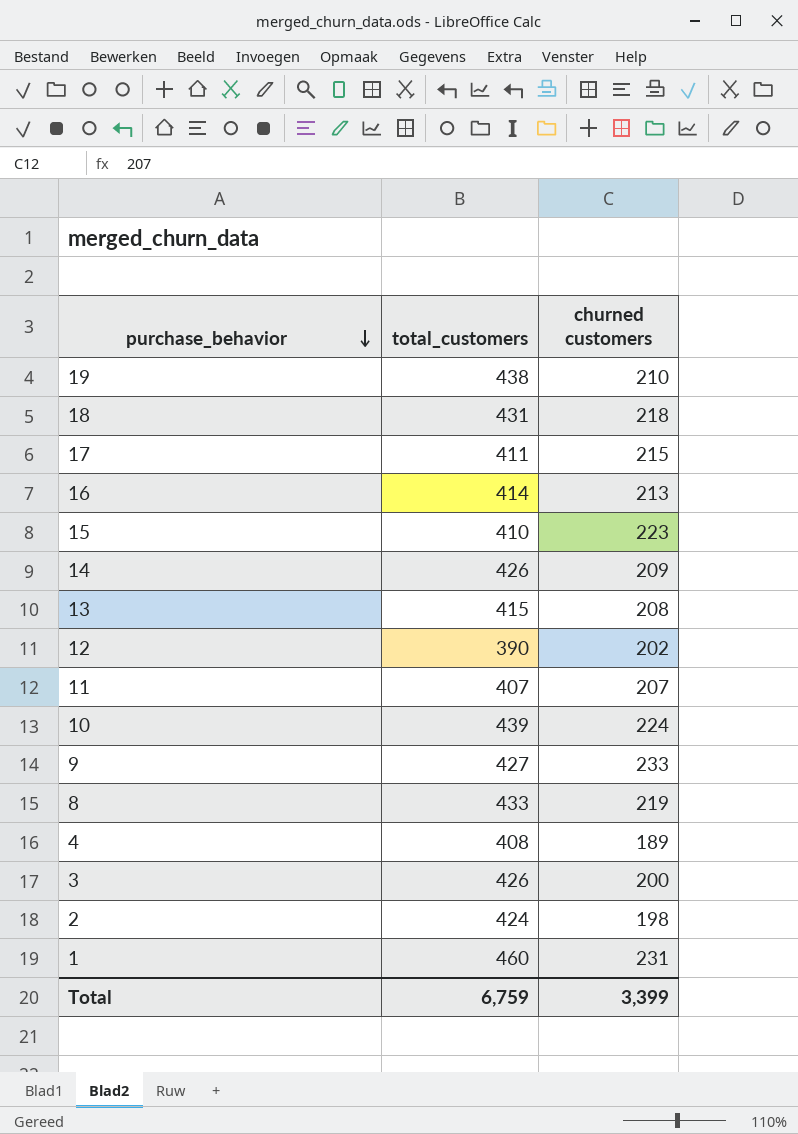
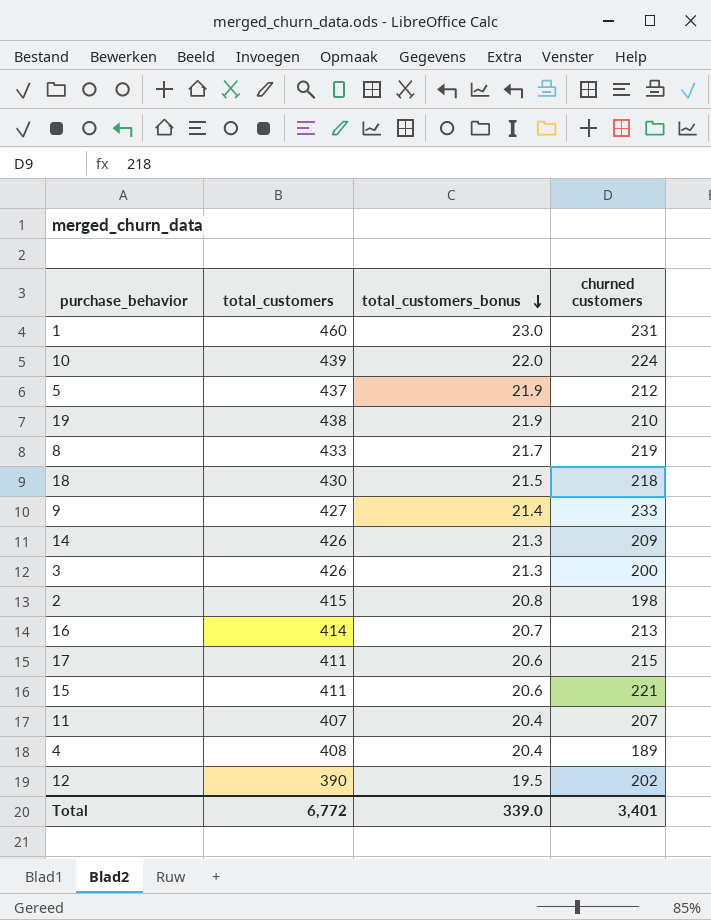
row order: purchase_behavior descending -> total_customers_bonus descending
column total_customers_bonus | formula: none -> [total_customers] * 0.05
row 13: 415 | 208 -> none
row 5: none -> 437 | 21.9 | 212
18 | total_customers: 431 -> 430
2 | total_customers: 424 -> 415
15 | total_customers: 410 -> 411
15 | churned customers: 223 -> 221
Total | total_customers: 6,759 -> 6,772
Total | churned customers: 3,399 -> 3,401

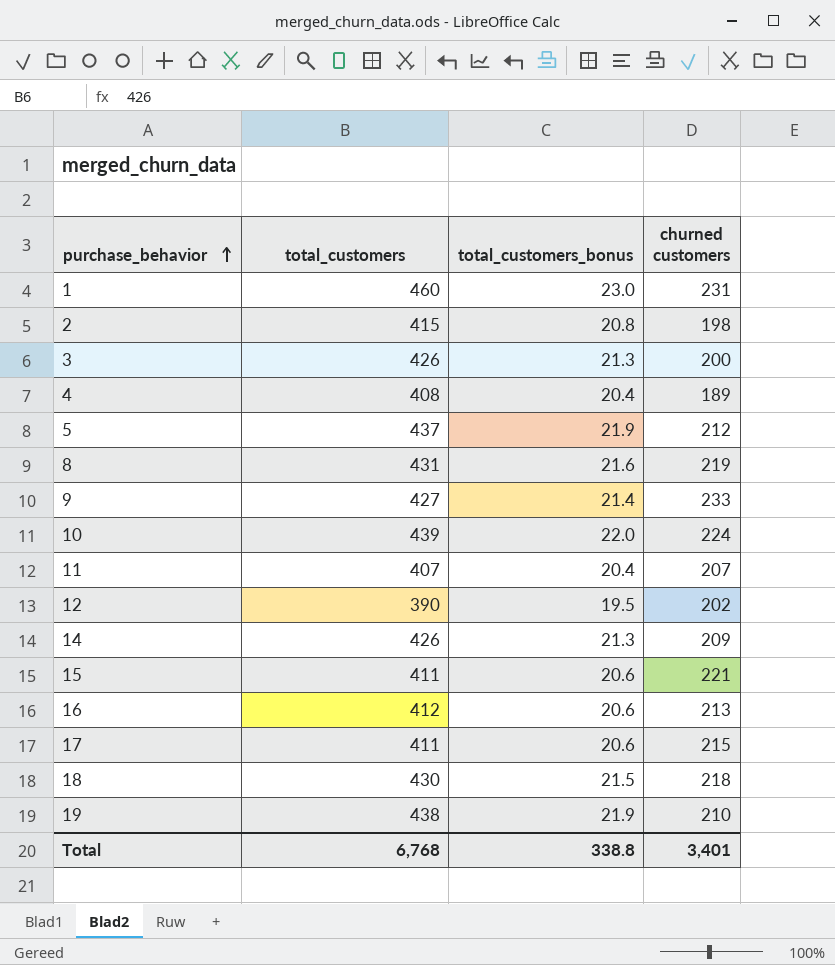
row order: total_customers_bonus descending -> purchase_behavior ascending
8 | total_customers: 433 -> 431
8 | total_customers_bonus: 21.7 -> 21.6
16 | total_customers: 414 -> 412
16 | total_customers_bonus: 20.7 -> 20.6
Total | total_customers: 6,772 -> 6,768
Total | total_customers_bonus: 339.0 -> 338.8

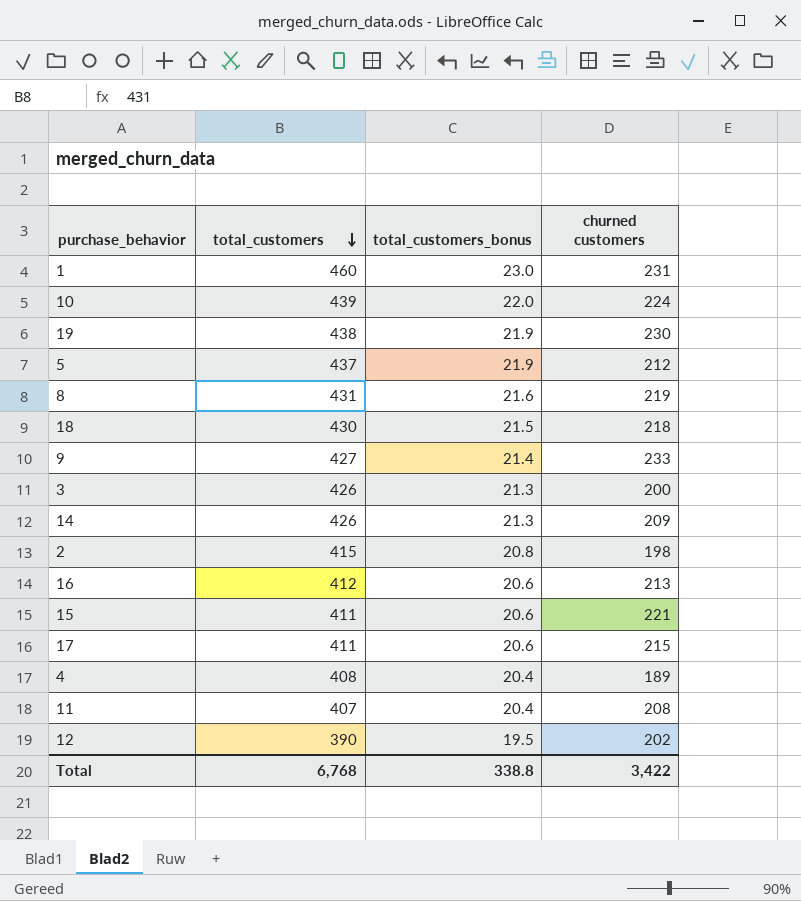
row order: purchase_behavior ascending -> total_customers descending
19 | churned customers: 210 -> 230
11 | churned customers: 207 -> 208
Total | churned customers: 3,401 -> 3,422

